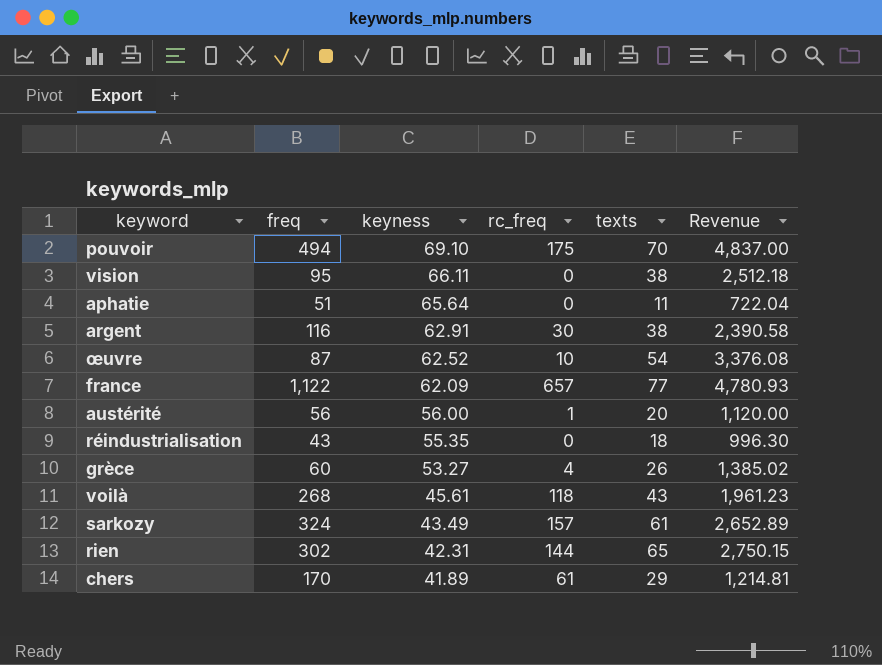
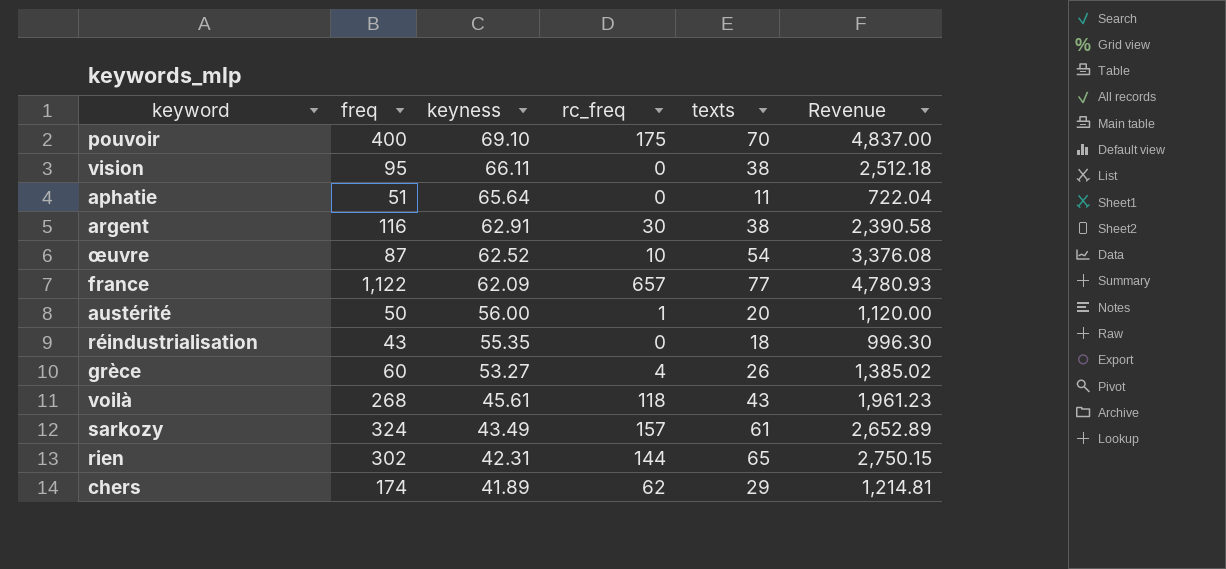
pouvoir | freq: 494 -> 400
austérité | freq: 56 -> 50
chers | freq: 170 -> 174
chers | rc_freq: 61 -> 62

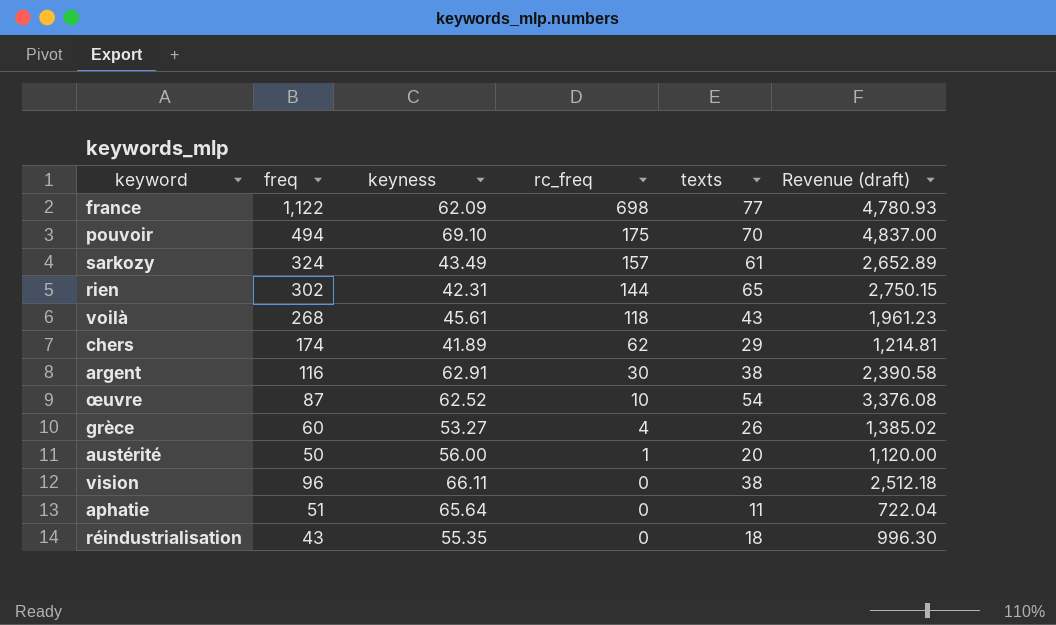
row order: keyness descending -> rc_freq descending
column name: Revenue -> Revenue (draft)
france | rc_freq: 657 -> 698
pouvoir | freq: 400 -> 494
vision | freq: 95 -> 96

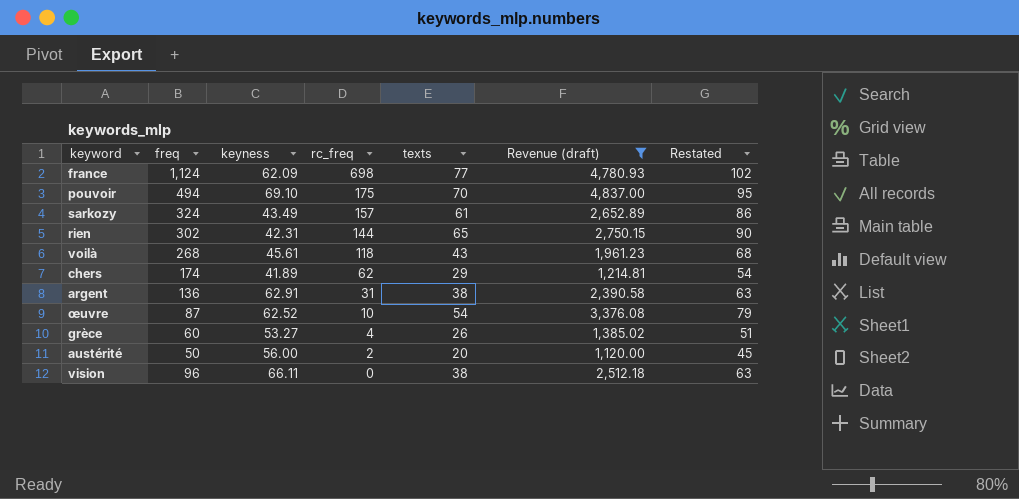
filter: none -> Revenue (draft) >= 1,120.00
column Restated | formula: none -> [texts] + 25
france | freq: 1,122 -> 1,124
argent | freq: 116 -> 136
argent | rc_freq: 30 -> 31
austérité | rc_freq: 1 -> 2

